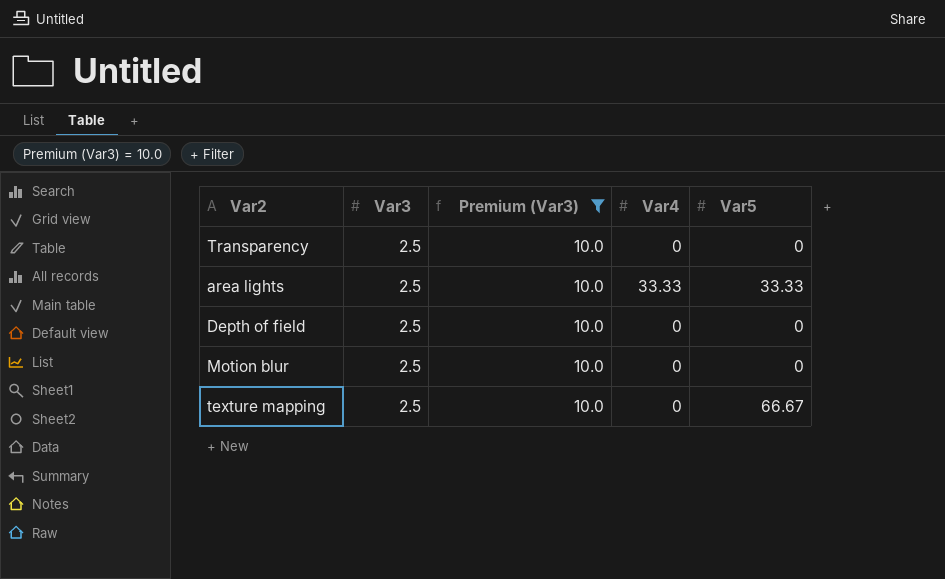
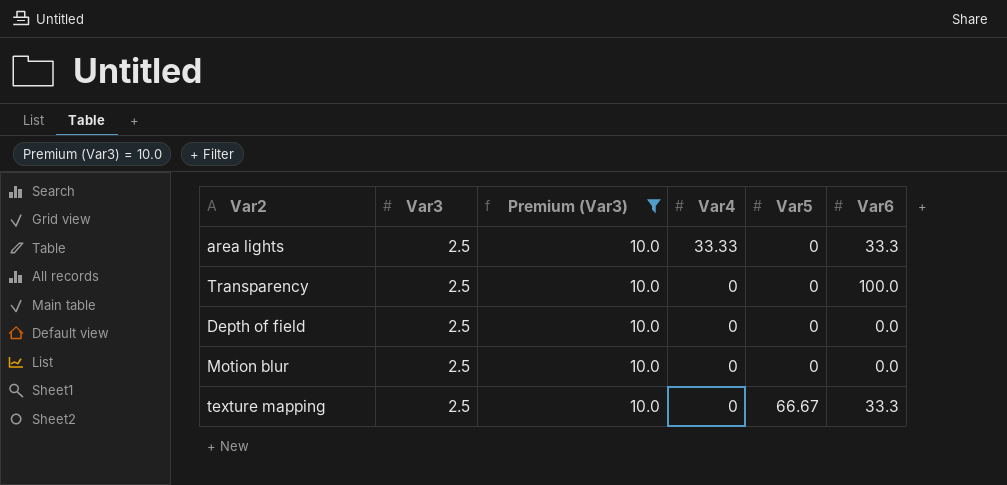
row order: none -> Var4 descending
column Var6 | position: none -> 6
area lights | Var5: 33.33 -> 0

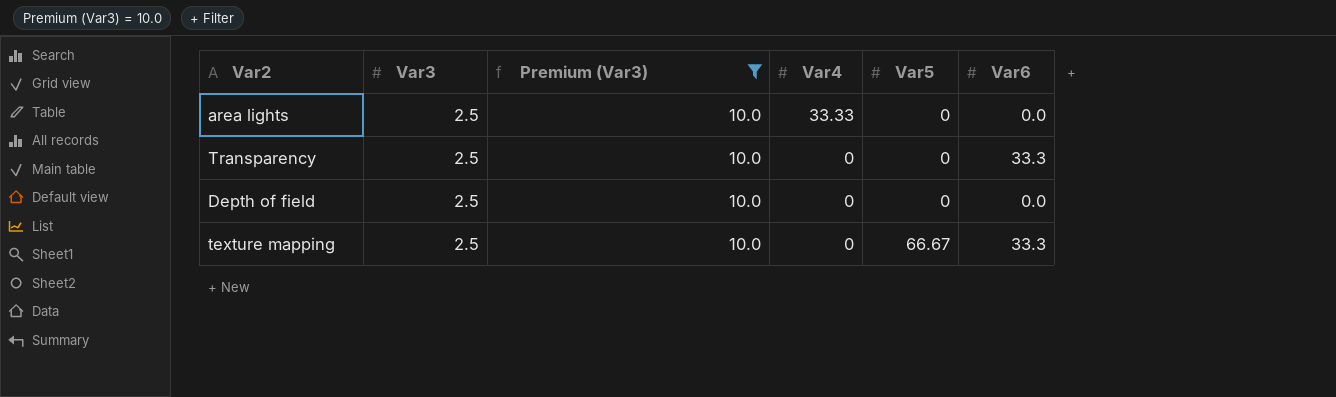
row Motion blur: 2.5 | 10.0 | 0 | 0 | 0.0 -> none
area lights | Var6: 33.3 -> 0.0
Transparency | Var6: 100.0 -> 33.3

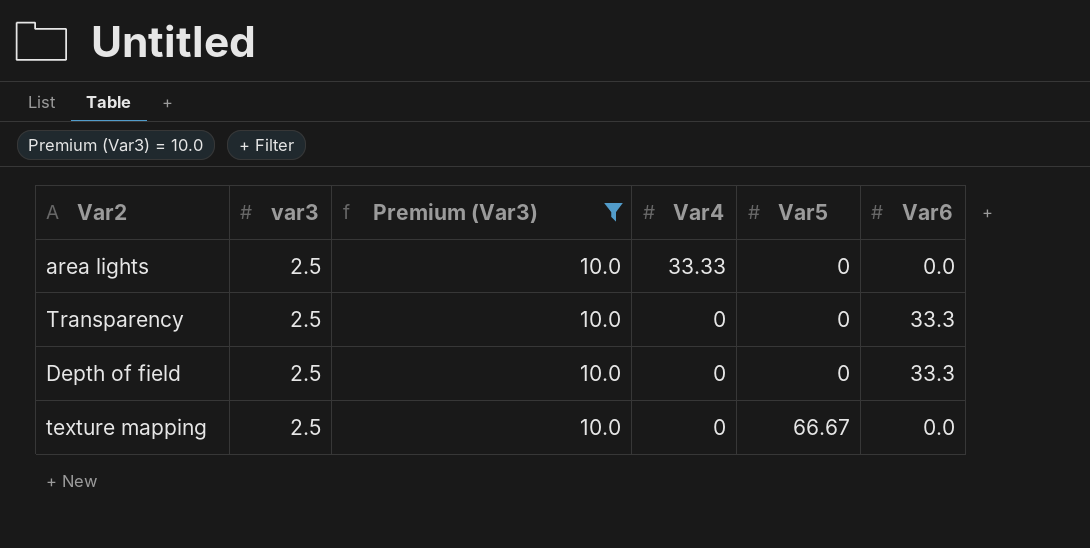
column name: Var3 -> var3
Depth of field | Var6: 0.0 -> 33.3
texture mapping | Var6: 33.3 -> 0.0

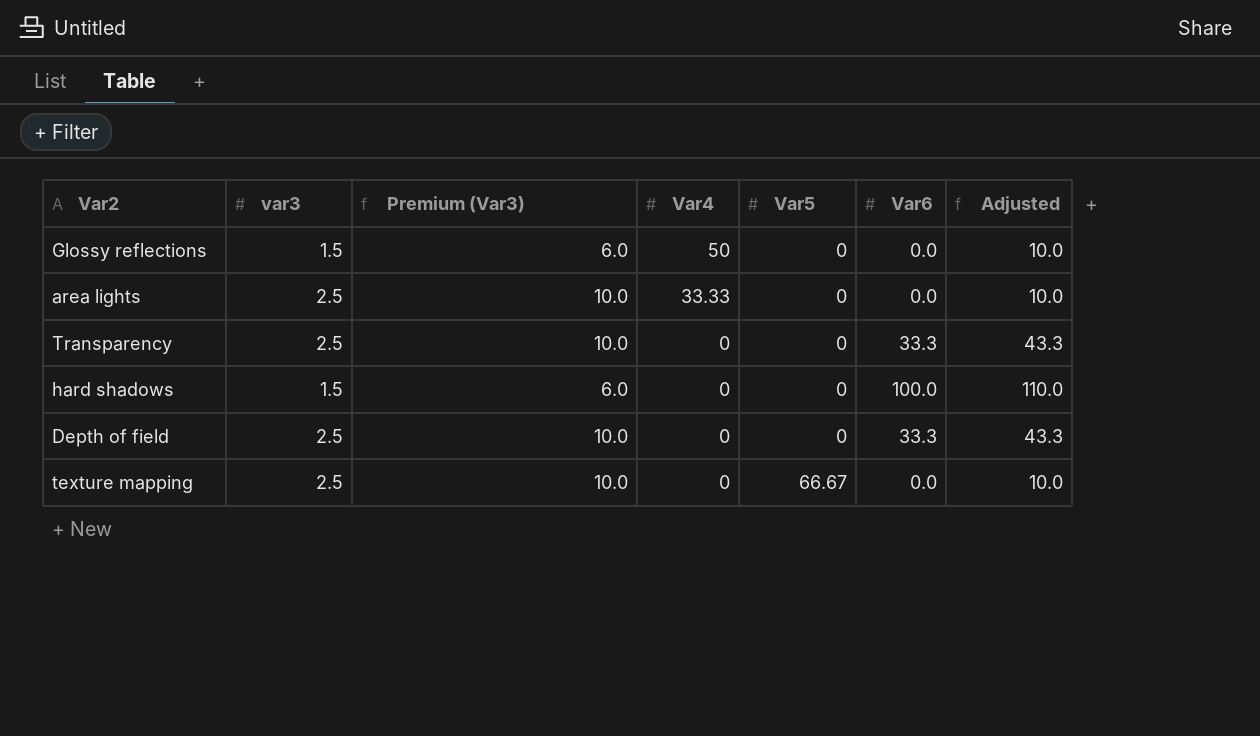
filter: Premium (Var3) = 10.0 -> none
column Adjusted | formula: none -> [Var6] + 10

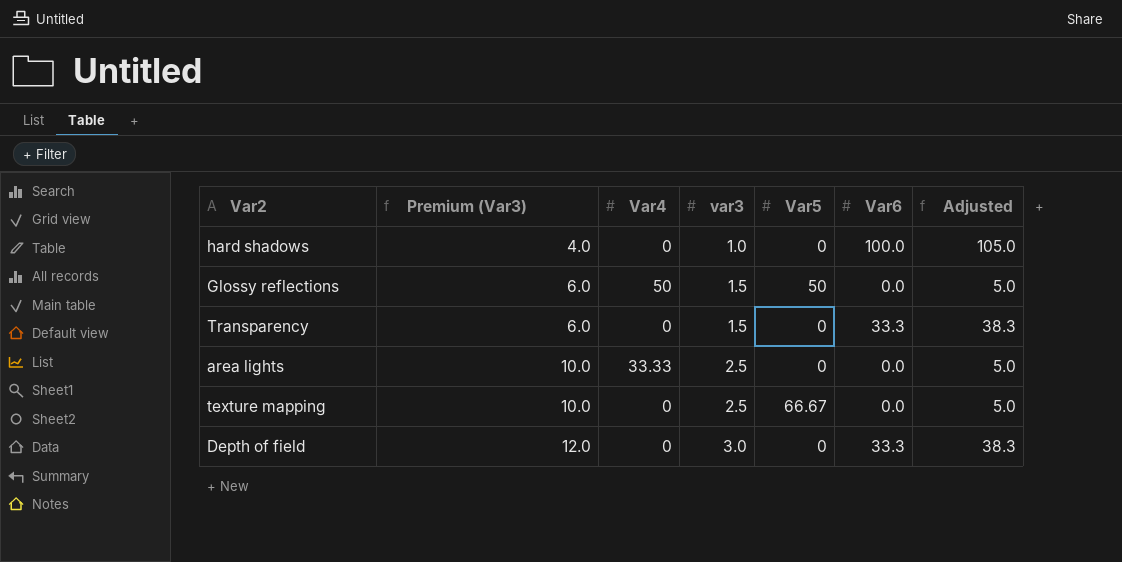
row order: Var4 descending -> Premium (Var3) ascending
column var3 | position: 2 -> 4
column Adjusted | formula: [Var6] + 10 -> [Var6] + 5
hard shadows | Premium (Var3): 6.0 -> 4.0
hard shadows | var3: 1.5 -> 1.0
Glossy reflections | Var5: 0 -> 50
Transparency | Premium (Var3): 10.0 -> 6.0
Transparency | var3: 2.5 -> 1.5
Depth of field | Premium (Var3): 10.0 -> 12.0
Depth of field | var3: 2.5 -> 3.0

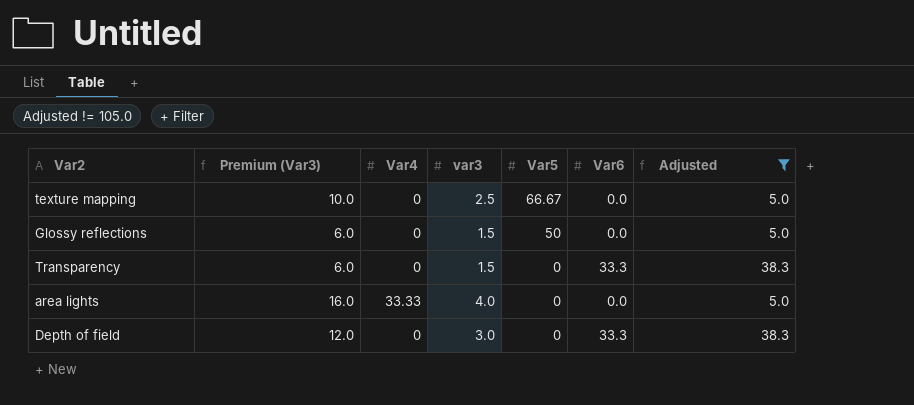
filter: none -> Adjusted != 105.0
row order: Premium (Var3) ascending -> Var5 descending
Glossy reflections | Var4: 50 -> 0
area lights | Premium (Var3): 10.0 -> 16.0
area lights | var3: 2.5 -> 4.0

